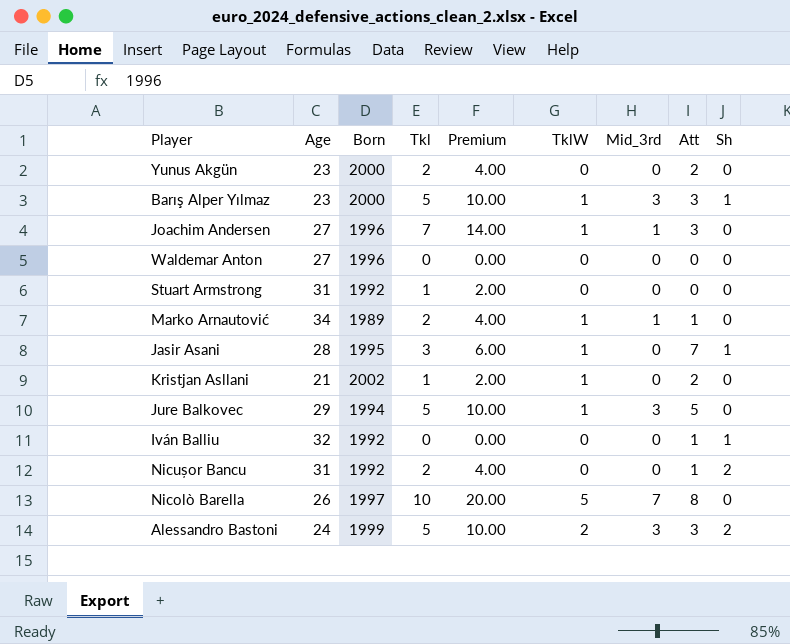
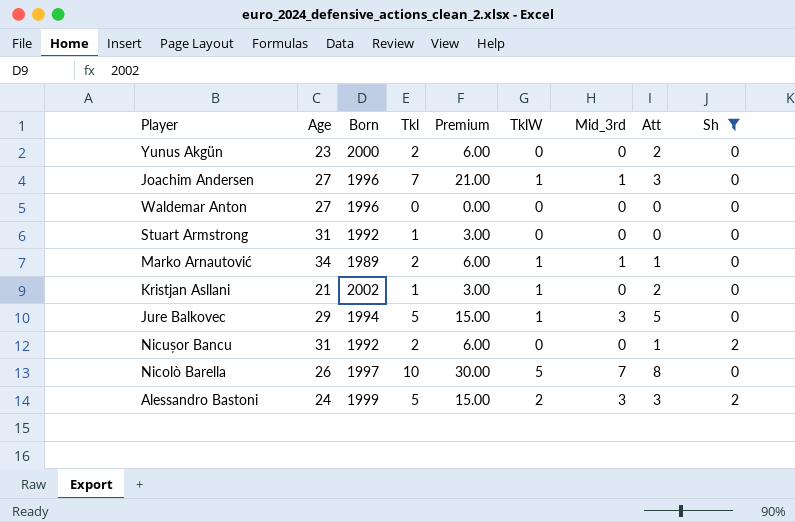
filter: none -> Sh != 1
column Premium | formula: [Tkl] * 2 -> [Tkl] * 3

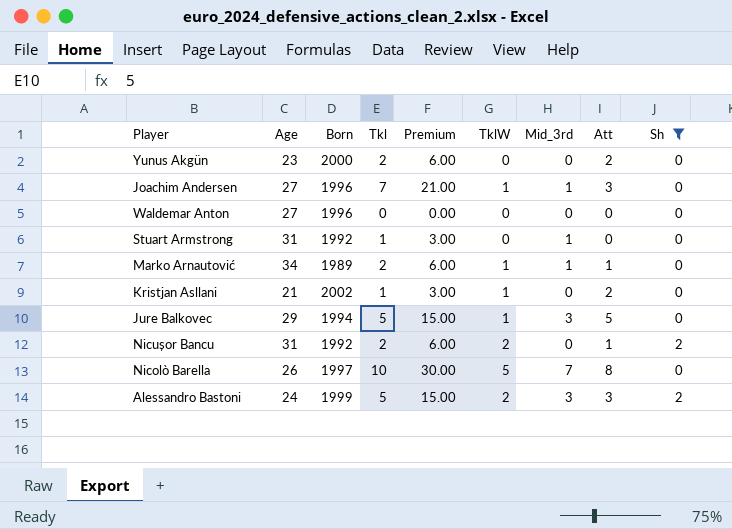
Stuart Armstrong | Mid_3rd: 0 -> 1
Nicușor Bancu | TklW: 0 -> 2

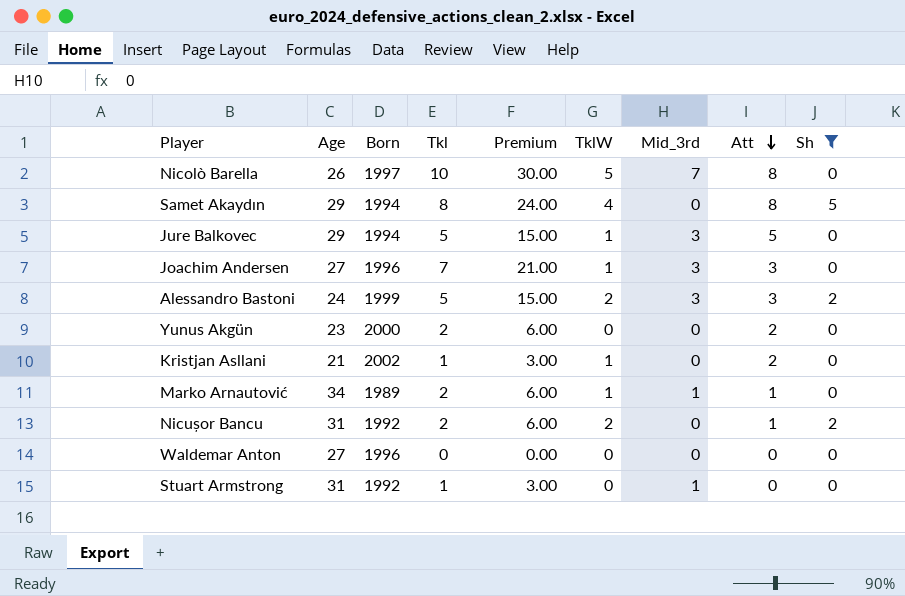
row order: none -> Att descending
row Samet Akaydın: none -> 29 | 1994 | 8 | 24.00 | 4 | 0 | 8 | 5
Joachim Andersen | Mid_3rd: 1 -> 3

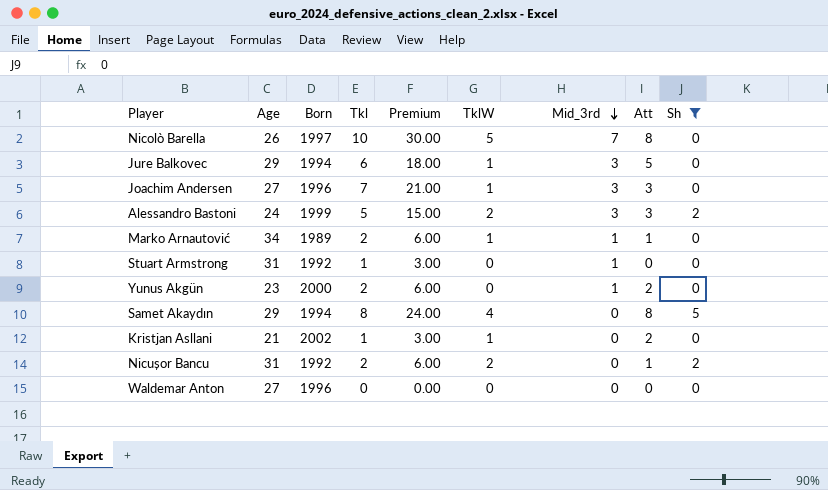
row order: Att descending -> Mid_3rd descending
Jure Balkovec | Tkl: 5 -> 6
Jure Balkovec | Premium: 15.00 -> 18.00
Yunus Akgün | Mid_3rd: 0 -> 1

